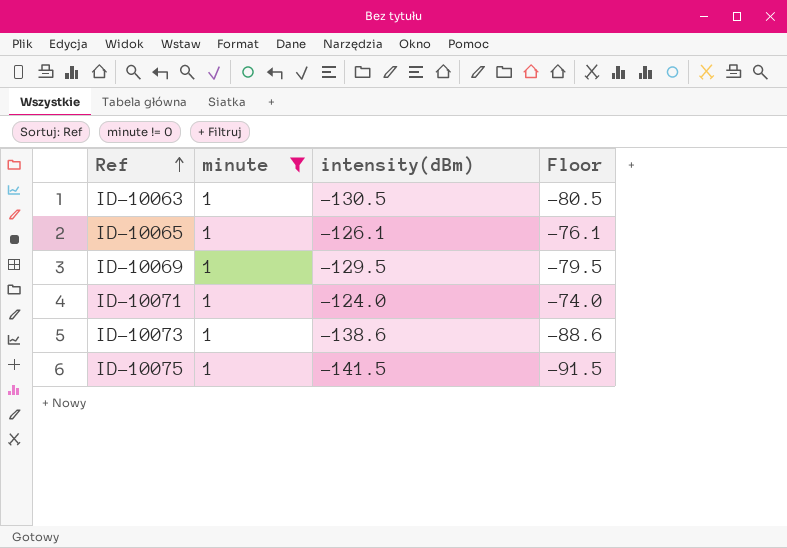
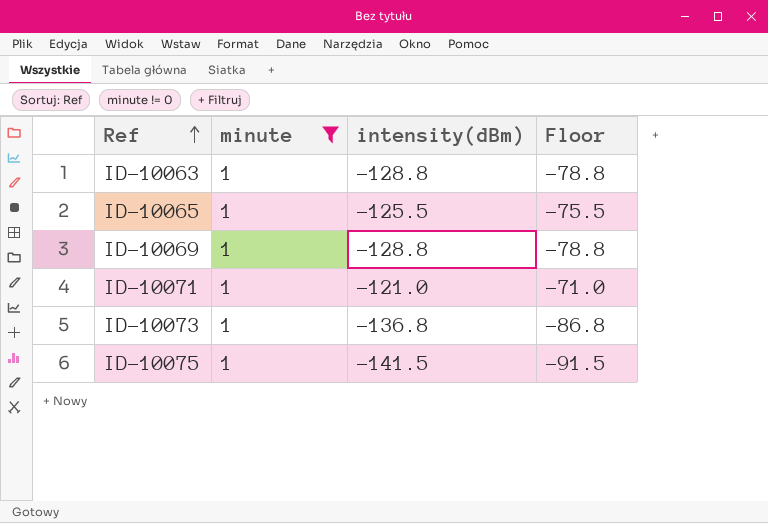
ID-10063 | intensity(dBm): -130.5 -> -128.8
ID-10063 | Floor: -80.5 -> -78.8
ID-10065 | intensity(dBm): -126.1 -> -125.5
ID-10065 | Floor: -76.1 -> -75.5
ID-10069 | intensity(dBm): -129.5 -> -128.8
ID-10069 | Floor: -79.5 -> -78.8
ID-10071 | intensity(dBm): -124.0 -> -121.0
ID-10071 | Floor: -74.0 -> -71.0
ID-10073 | intensity(dBm): -138.6 -> -136.8
ID-10073 | Floor: -88.6 -> -86.8

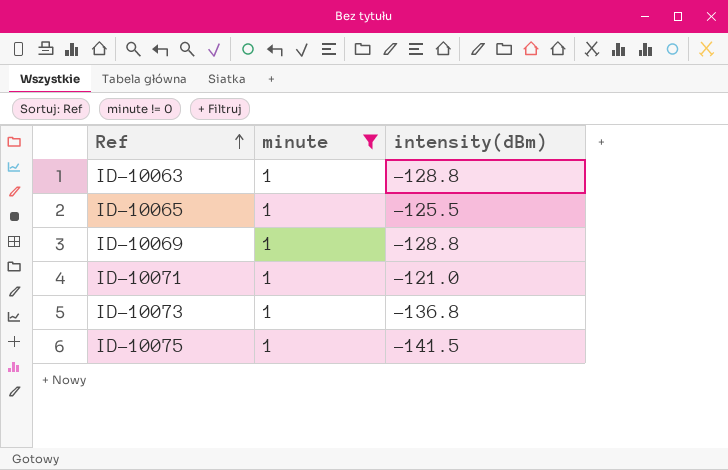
column Floor | formula: [intensity(dBm)] + 50 -> none

